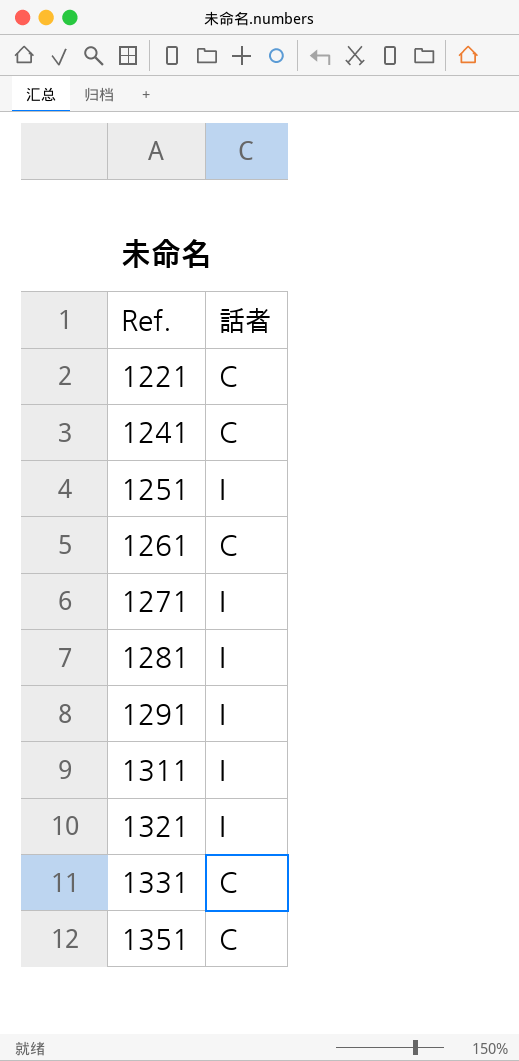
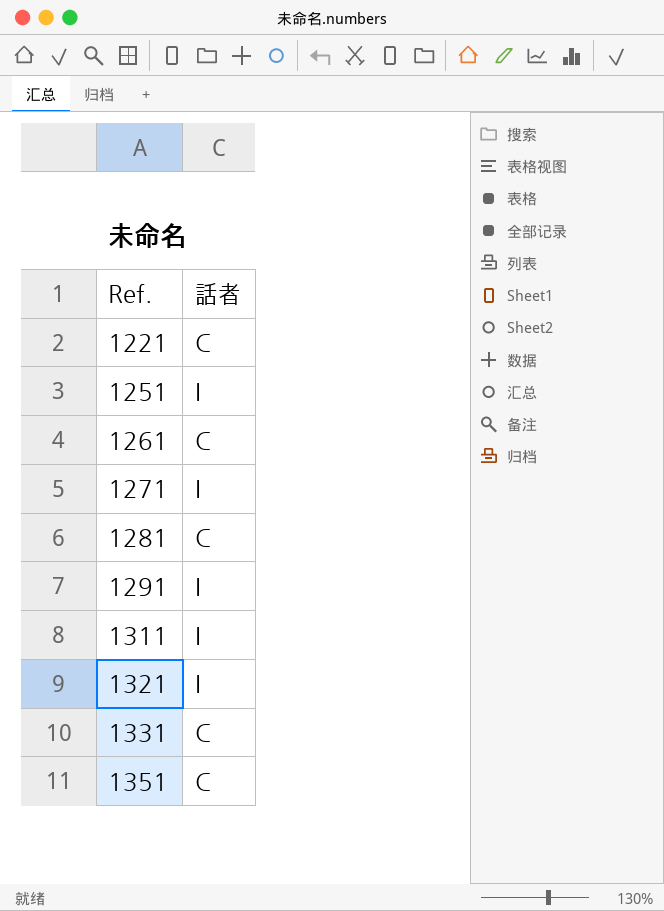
row 1241: C -> none
1281 | 話者: I -> C

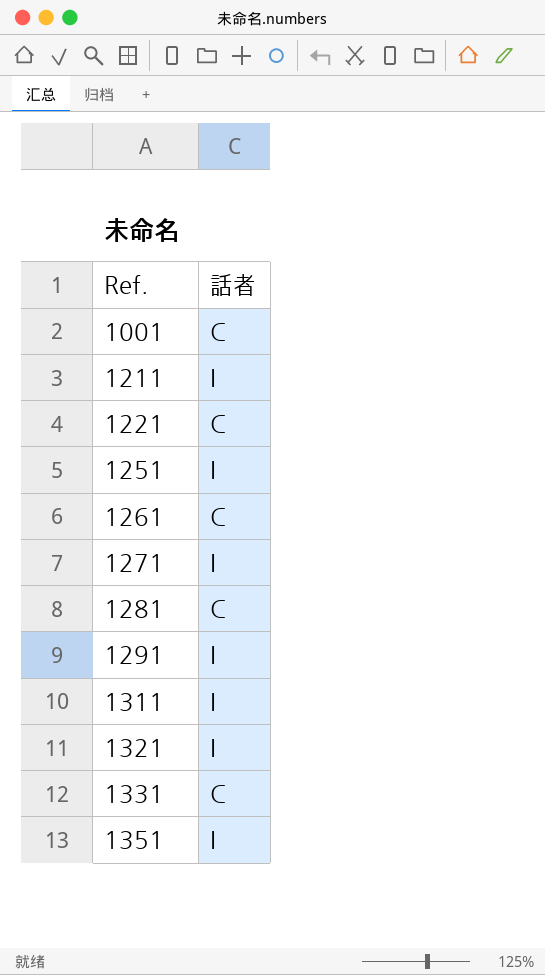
row 1001: none -> C
row 1211: none -> I
1351 | 話者: C -> I

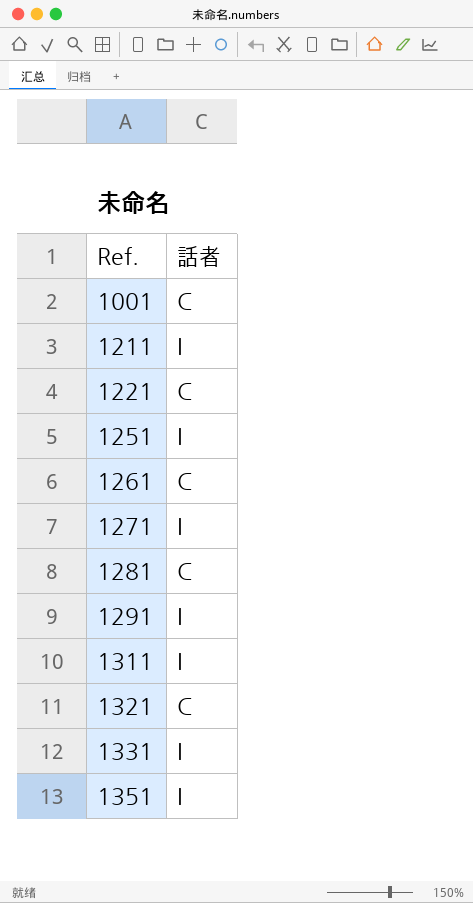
1321 | 話者: I -> C
1331 | 話者: C -> I

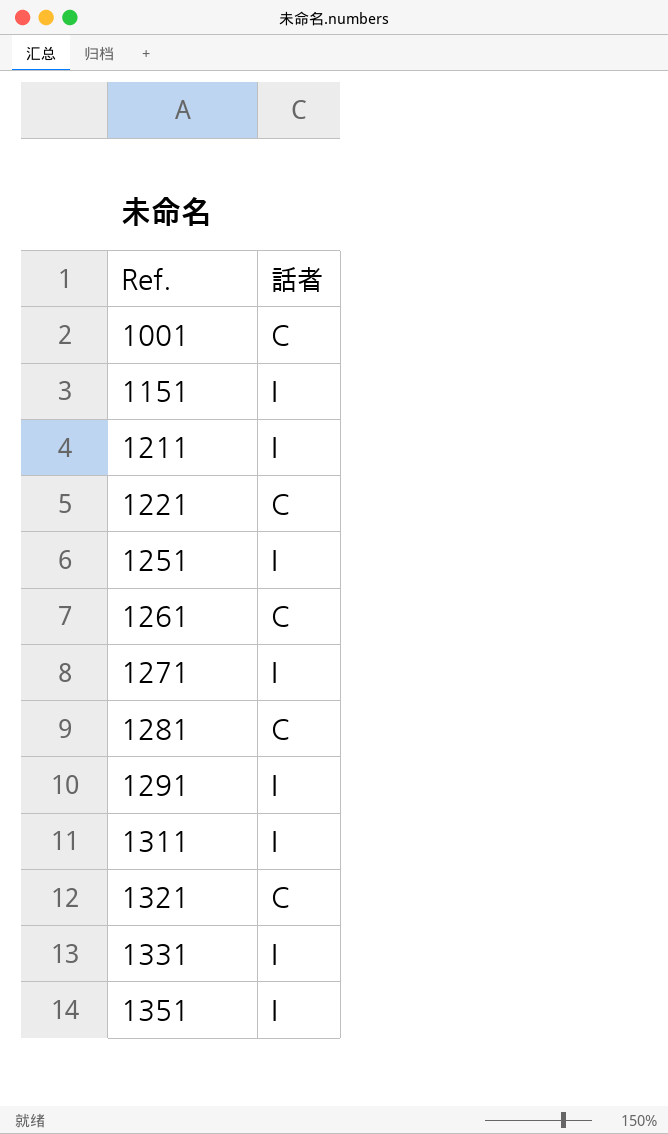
row 1151: none -> I

